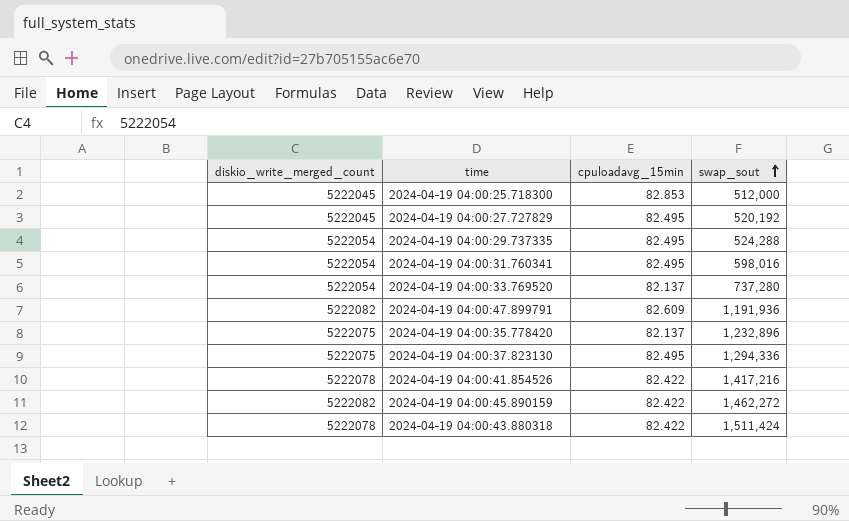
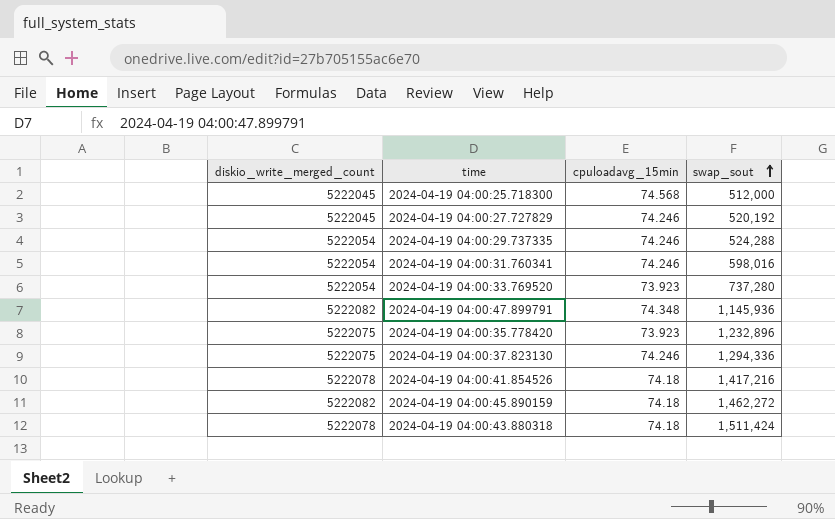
2024-04-19 04:00:25.718300 | cpuloadavg_15min: 82.853 -> 74.568
2024-04-19 04:00:27.727829 | cpuloadavg_15min: 82.495 -> 74.246
2024-04-19 04:00:29.737335 | cpuloadavg_15min: 82.495 -> 74.246
2024-04-19 04:00:31.760341 | cpuloadavg_15min: 82.495 -> 74.246
2024-04-19 04:00:33.769520 | cpuloadavg_15min: 82.137 -> 73.923
2024-04-19 04:00:47.899791 | cpuloadavg_15min: 82.609 -> 74.348
2024-04-19 04:00:47.899791 | swap_sout: 1,191,936 -> 1,145,936
2024-04-19 04:00:35.778420 | cpuloadavg_15min: 82.137 -> 73.923
2024-04-19 04:00:37.823130 | cpuloadavg_15min: 82.495 -> 74.246
2024-04-19 04:00:41.854526 | cpuloadavg_15min: 82.422 -> 74.18
2024-04-19 04:00:45.890159 | cpuloadavg_15min: 82.422 -> 74.18
2024-04-19 04:00:43.880318 | cpuloadavg_15min: 82.422 -> 74.18

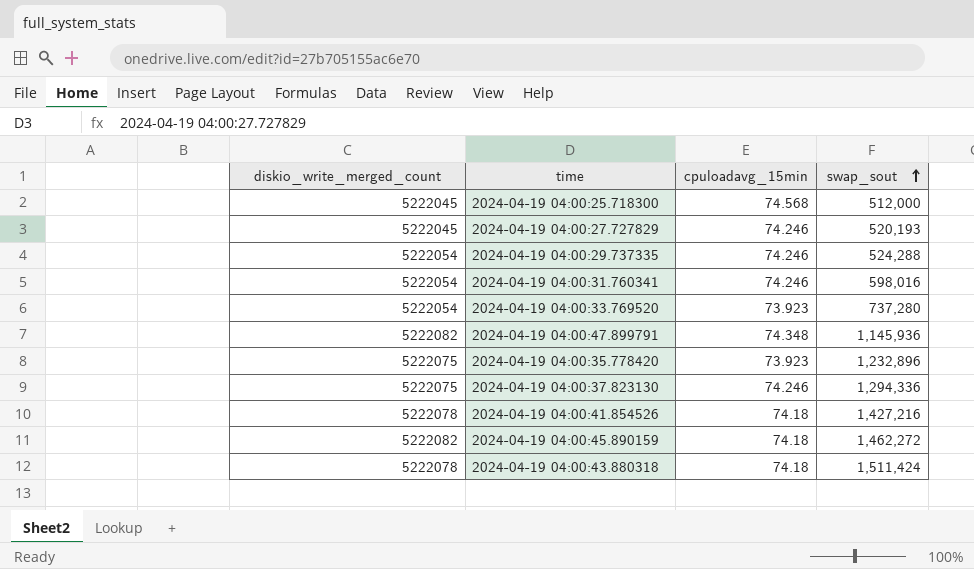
2024-04-19 04:00:27.727829 | swap_sout: 520,192 -> 520,193
2024-04-19 04:00:41.854526 | swap_sout: 1,417,216 -> 1,427,216

